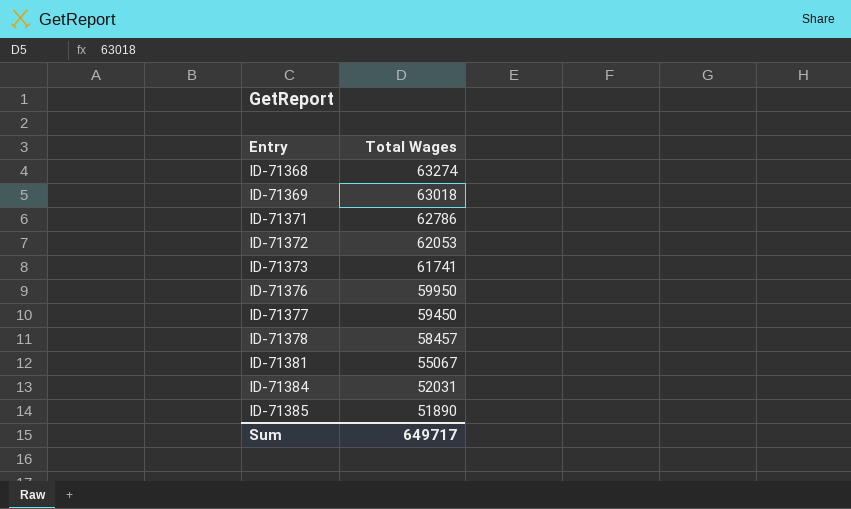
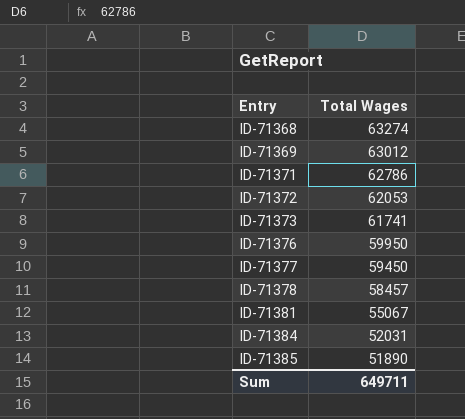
ID-71369 | Total Wages: 63018 -> 63012
Sum | Total Wages: 649717 -> 649711

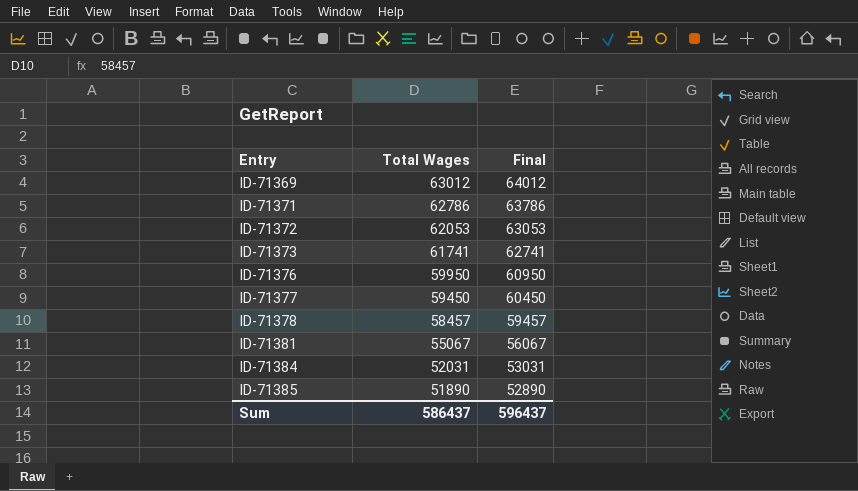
column Final | formula: none -> [Total Wages] + 1000
row ID-71368: 63274 -> none
Sum | Total Wages: 649711 -> 586437

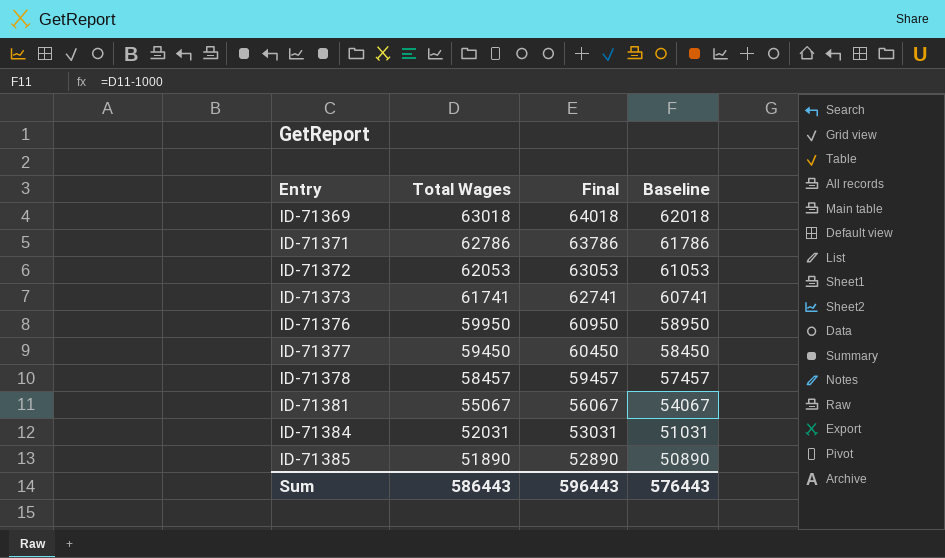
column Baseline | formula: none -> [Total Wages] - 1000
ID-71369 | Total Wages: 63012 -> 63018
ID-71369 | Final: 64012 -> 64018
Sum | Total Wages: 586437 -> 586443
Sum | Final: 596437 -> 596443

